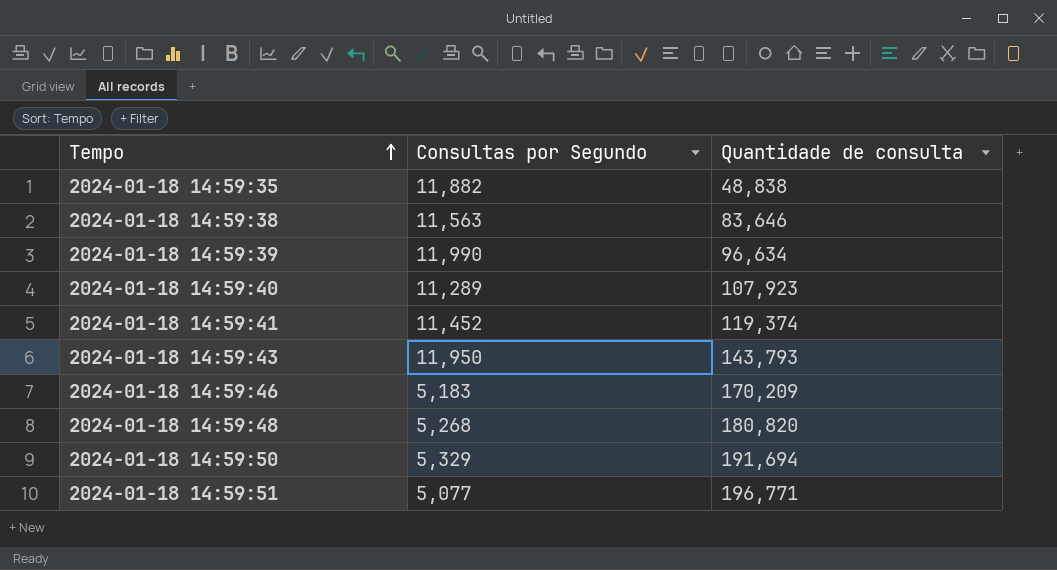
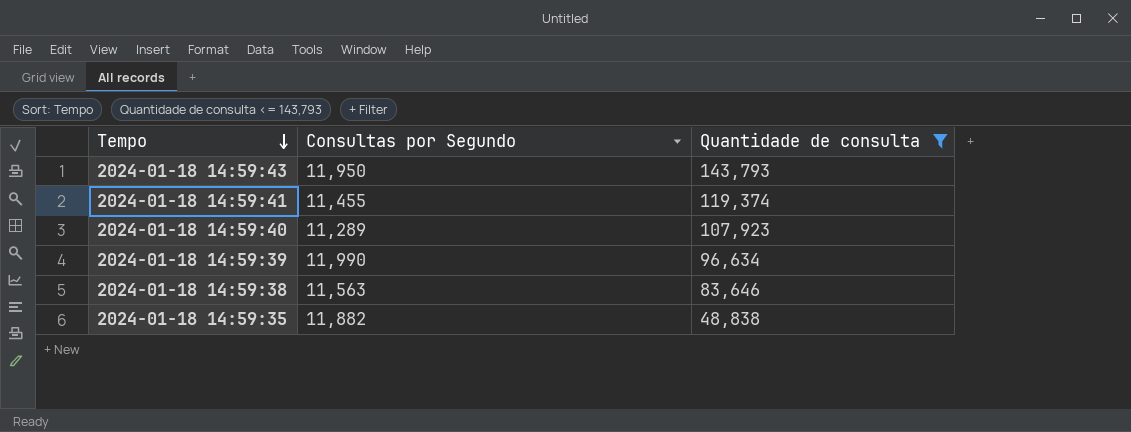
filter: none -> Quantidade de consulta <= 143,793
row order: Tempo ascending -> Tempo descending
2024-01-18 14:59:41 | Consultas por Segundo: 11,452 -> 11,455

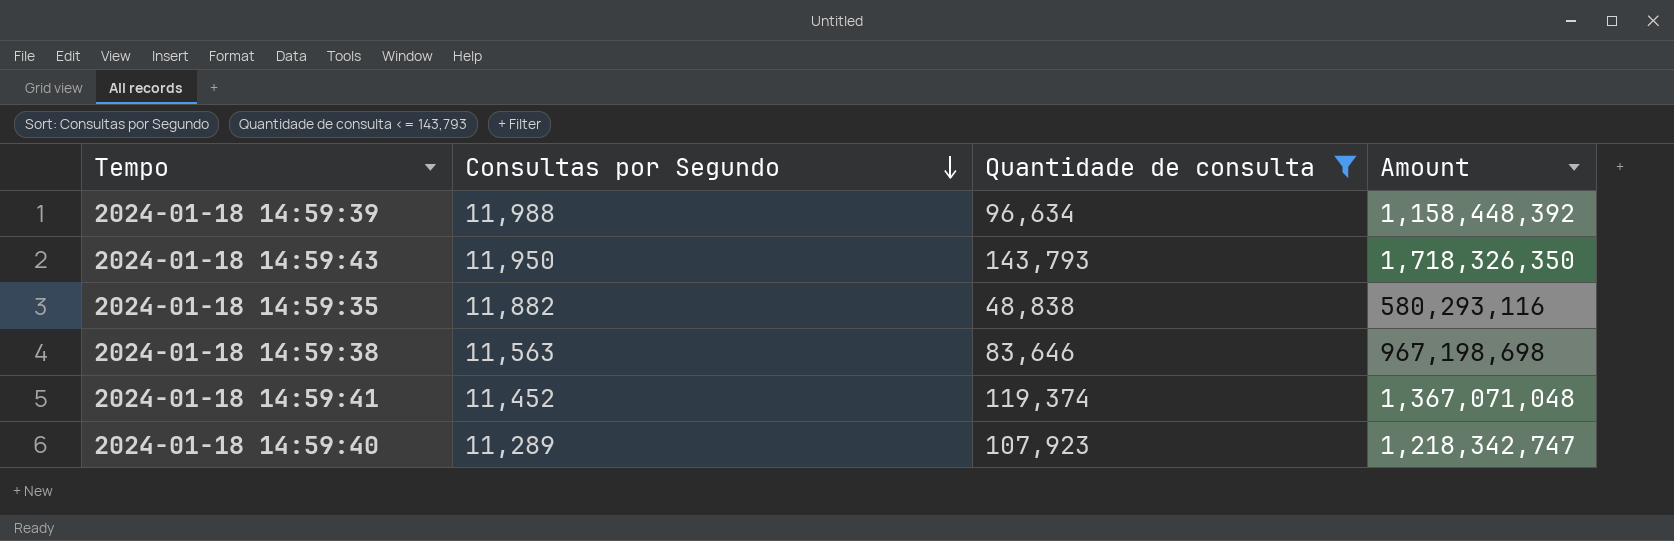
row order: Tempo descending -> Consultas por Segundo descending
column Amount | formula: none -> [Consultas por Segundo] * [Quantidade de consulta]
2024-01-18 14:59:39 | Consultas por Segundo: 11,990 -> 11,988
2024-01-18 14:59:41 | Consultas por Segundo: 11,455 -> 11,452

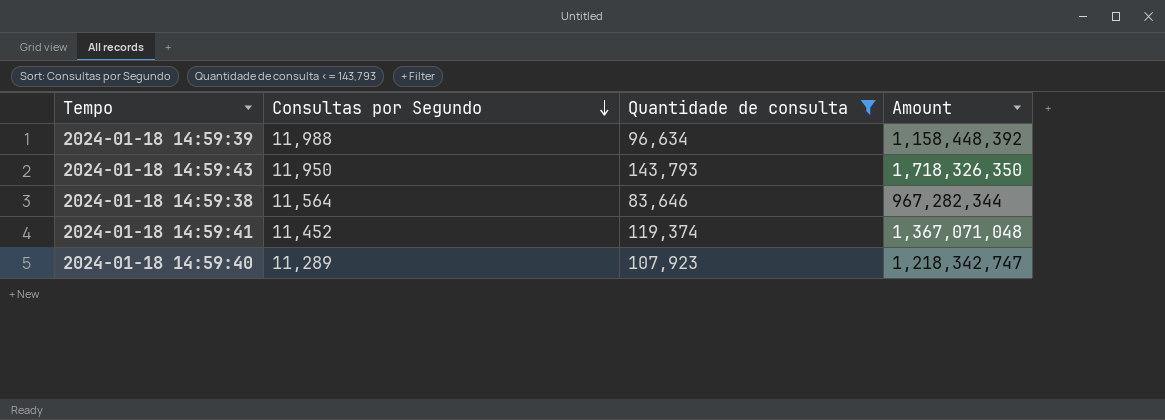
row 2024-01-18 14:59:35: 11,882 | 48,838 | 580,293,116 -> none
2024-01-18 14:59:38 | Consultas por Segundo: 11,563 -> 11,564
2024-01-18 14:59:38 | Amount: 967,198,698 -> 967,282,344

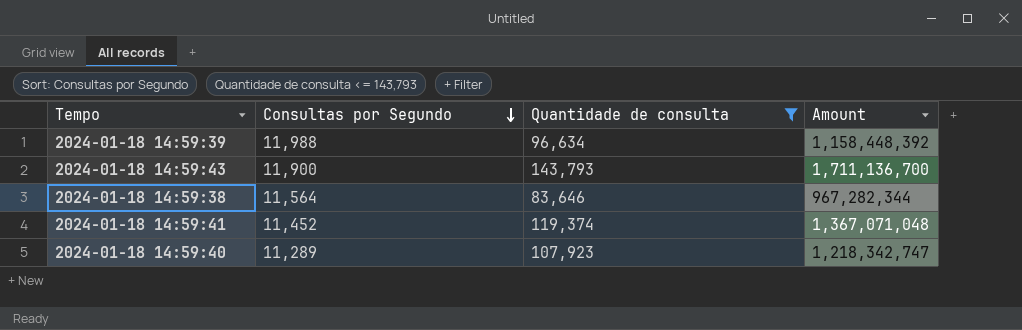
2024-01-18 14:59:43 | Consultas por Segundo: 11,950 -> 11,900
2024-01-18 14:59:43 | Amount: 1,718,326,350 -> 1,711,136,700

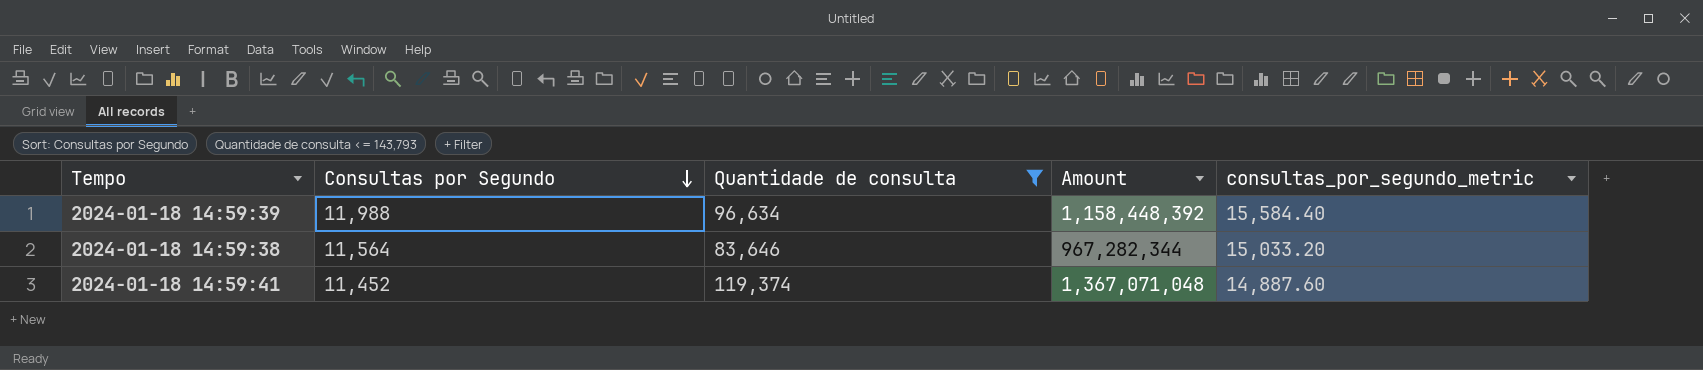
column consultas_por_segundo_metric | formula: none -> [Consultas por Segundo] * 1.3
row 2024-01-18 14:59:43: 11,900 | 143,793 | 1,711,136,700 -> none
row 2024-01-18 14:59:40: 11,289 | 107,923 | 1,218,342,747 -> none

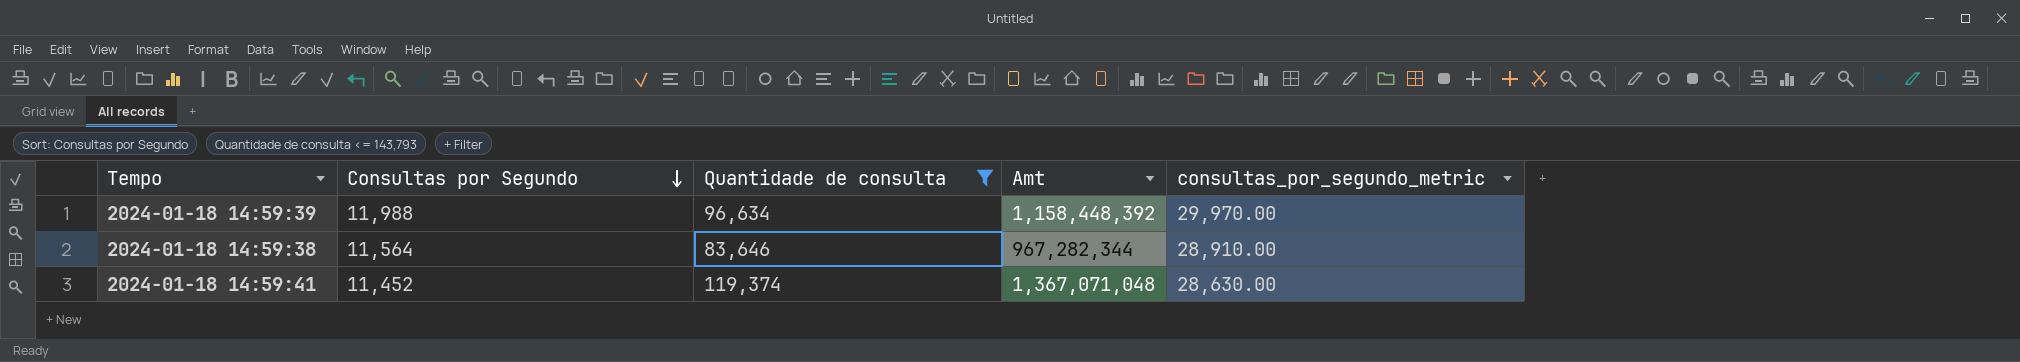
column name: Amount -> Amt
column consultas_por_segundo_metric | formula: [Consultas por Segundo] * 1.3 -> [Consultas por Segundo] * 2.5

